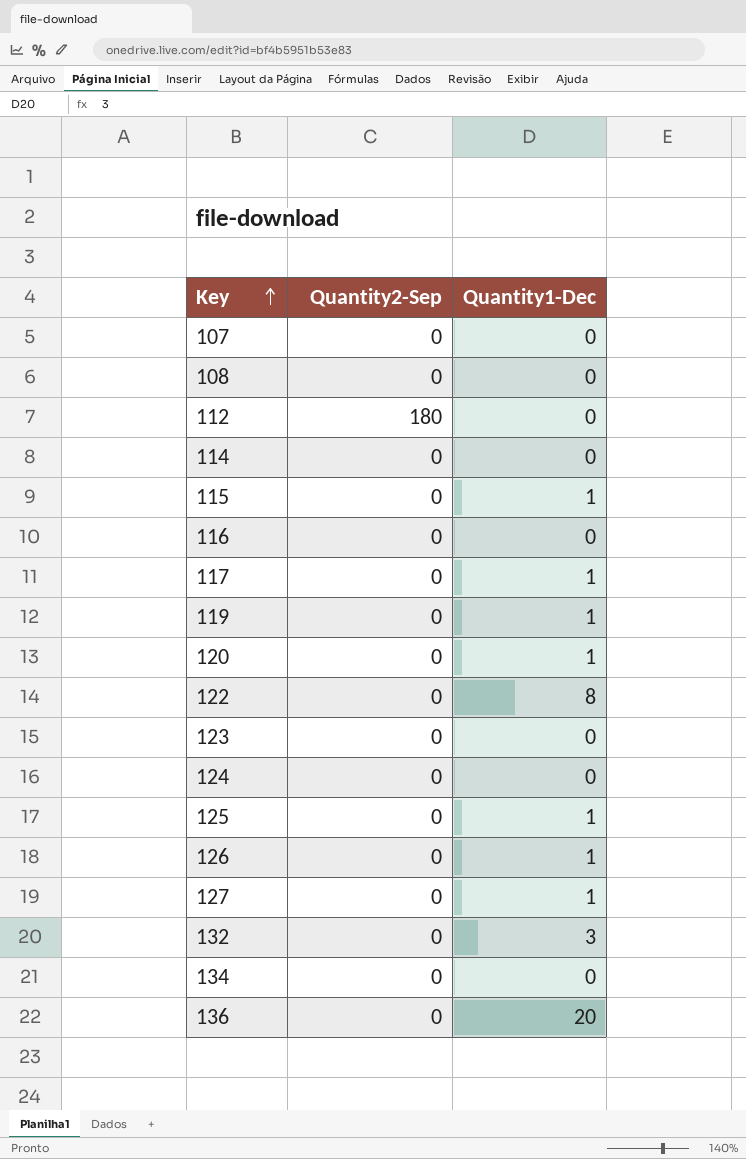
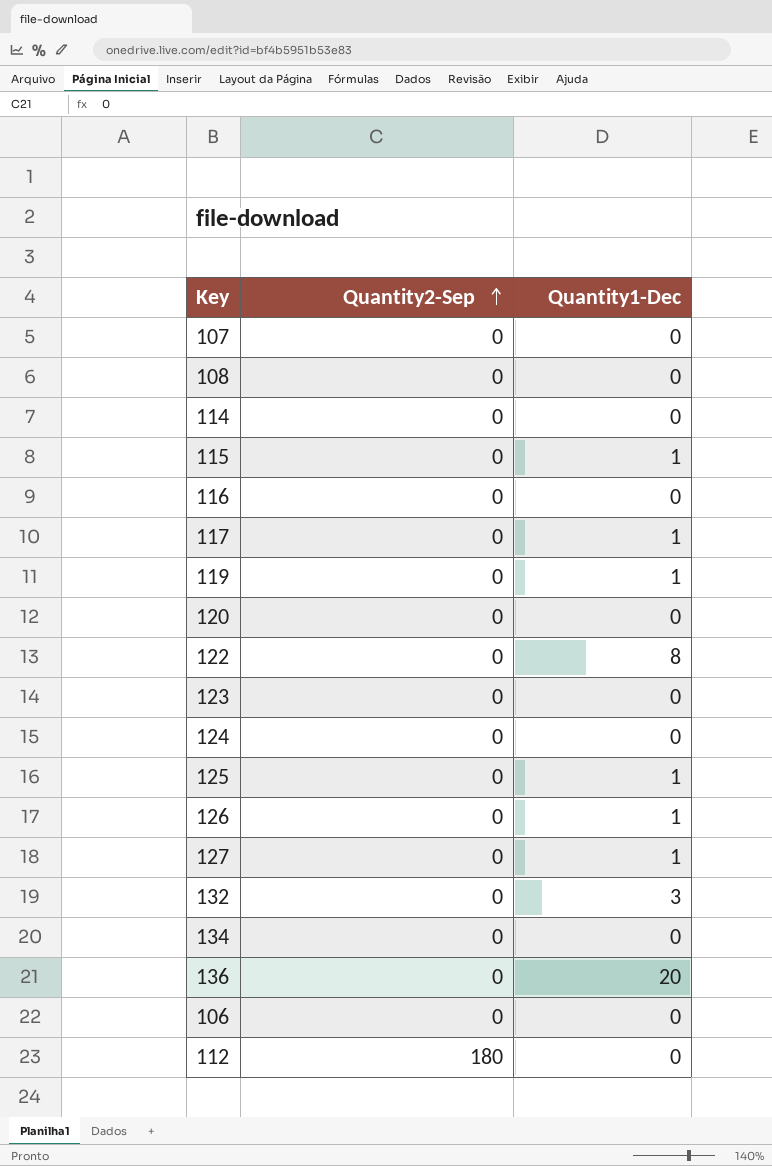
row order: Key ascending -> Quantity2-Sep ascending
120 | Quantity1-Dec: 1 -> 0
row 106: none -> 0 | 0

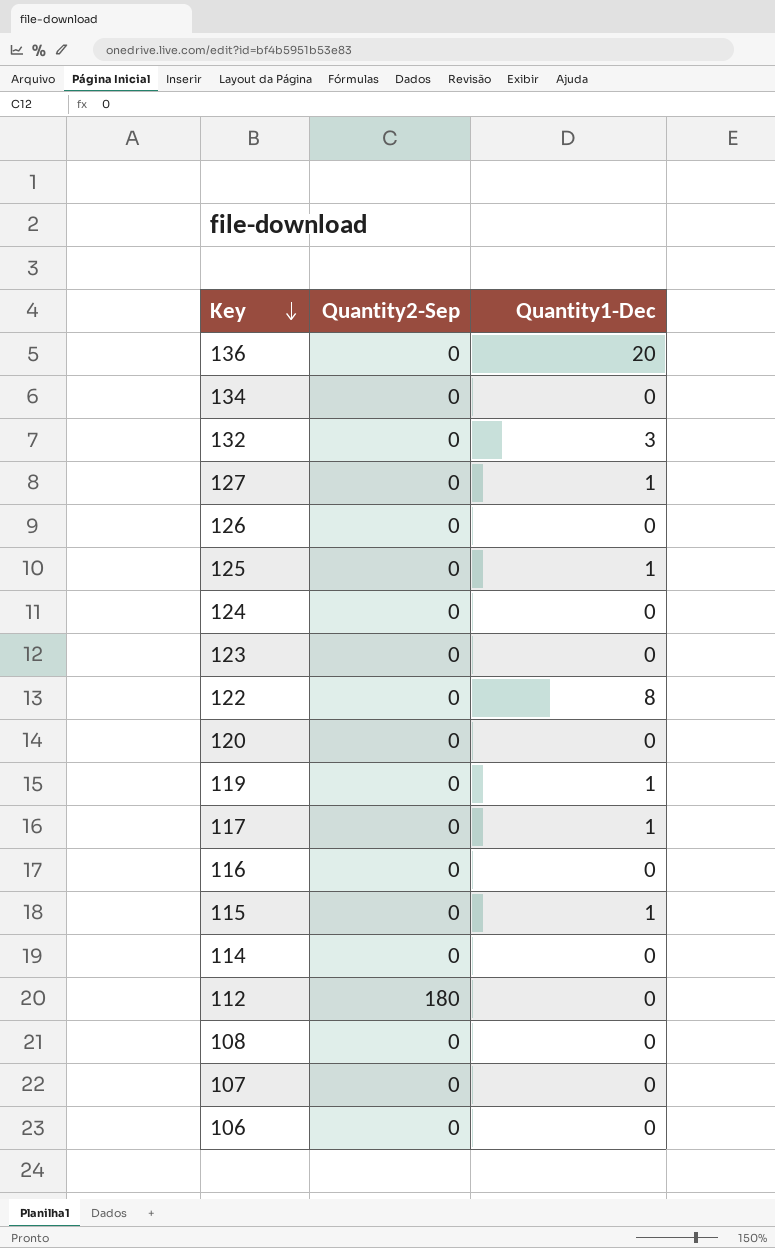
row order: Quantity2-Sep ascending -> Key descending
126 | Quantity1-Dec: 1 -> 0

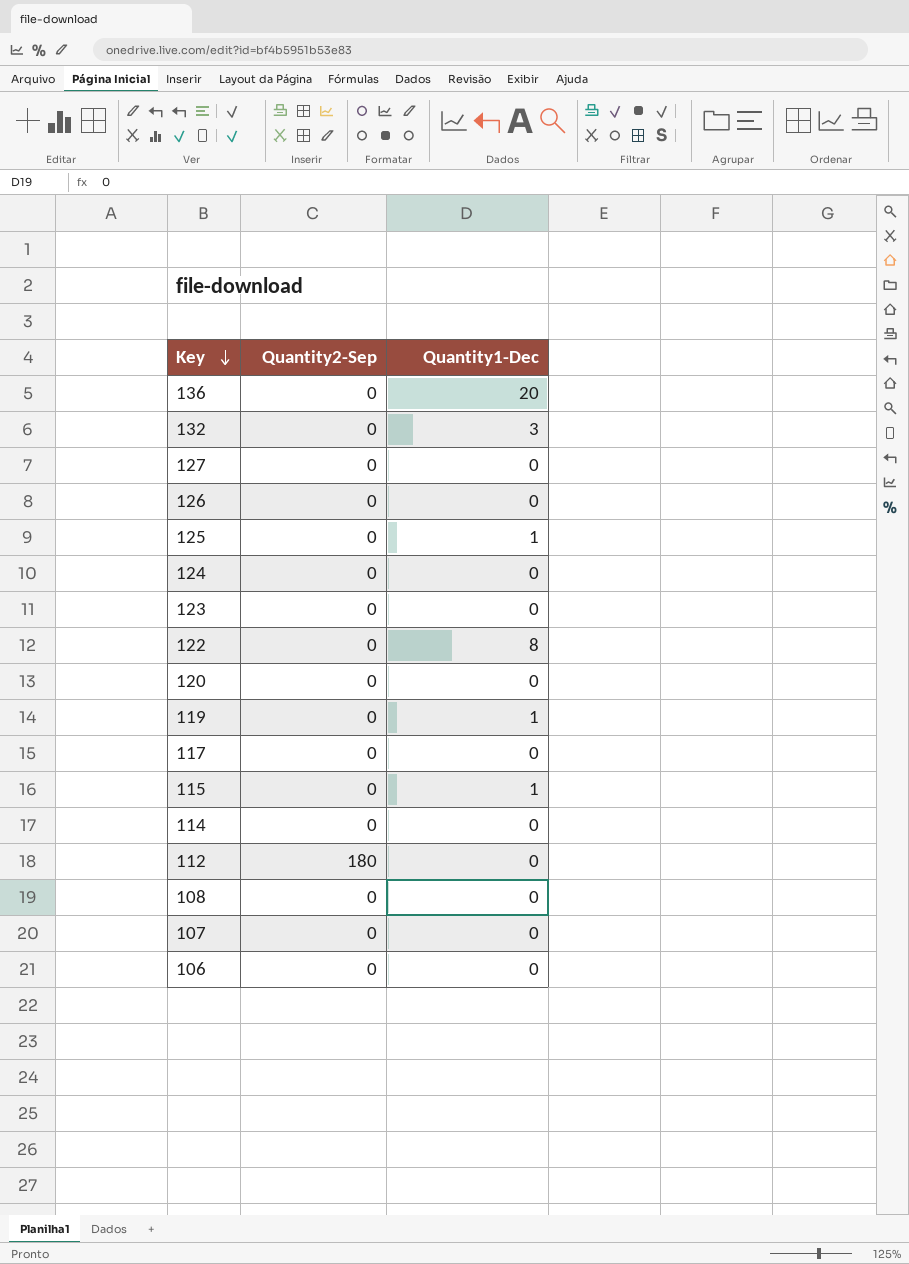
row 134: 0 | 0 -> none
row 116: 0 | 0 -> none
127 | Quantity1-Dec: 1 -> 0
117 | Quantity1-Dec: 1 -> 0

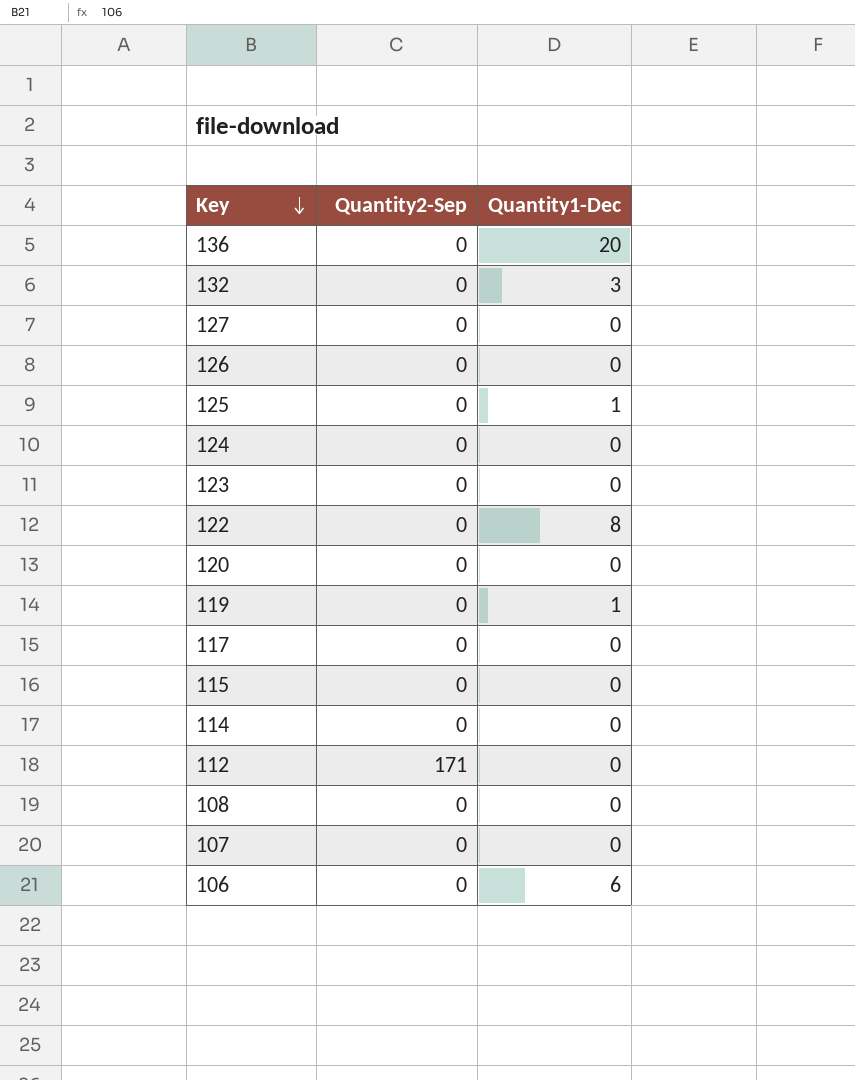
115 | Quantity1-Dec: 1 -> 0
112 | Quantity2-Sep: 180 -> 171
106 | Quantity1-Dec: 0 -> 6

